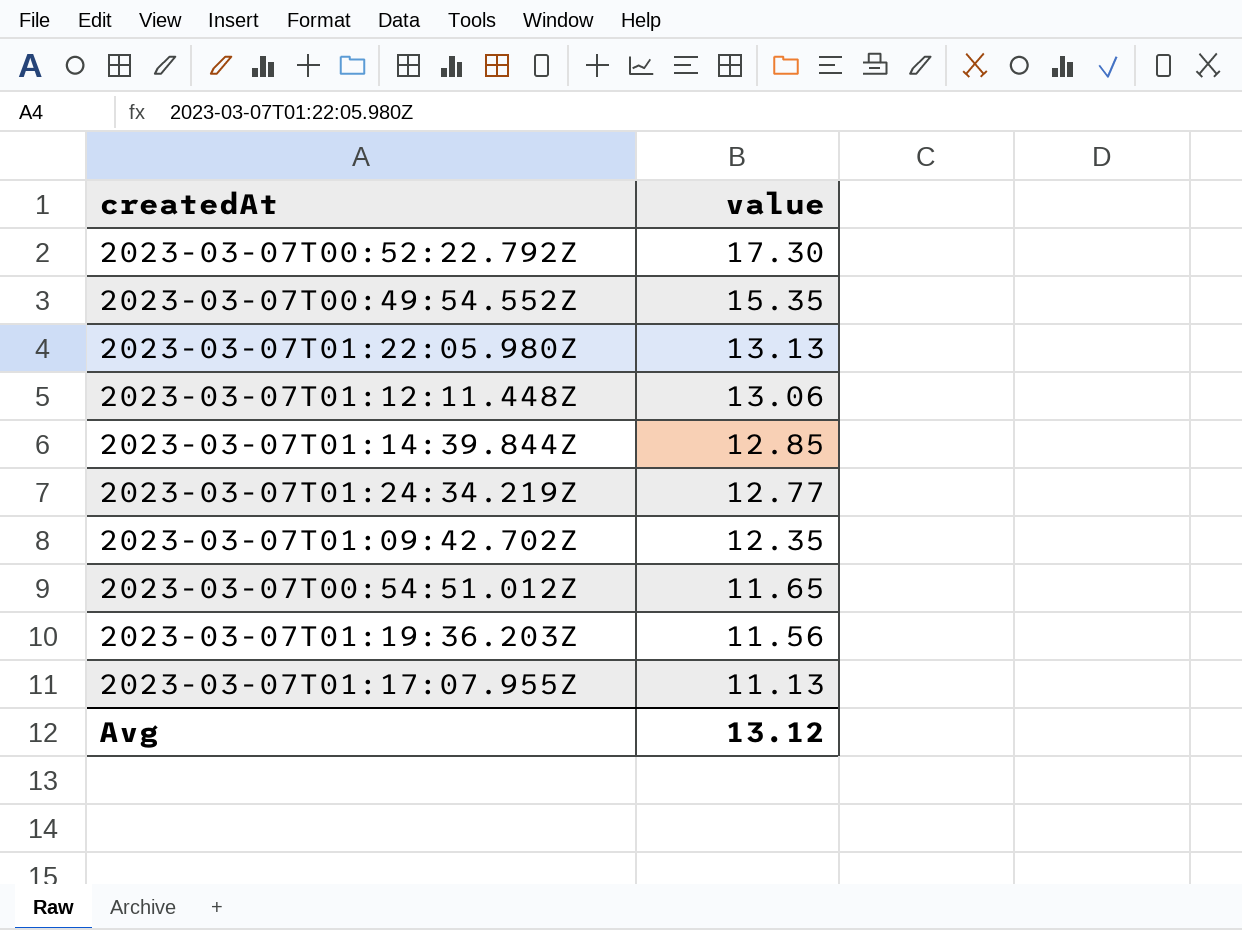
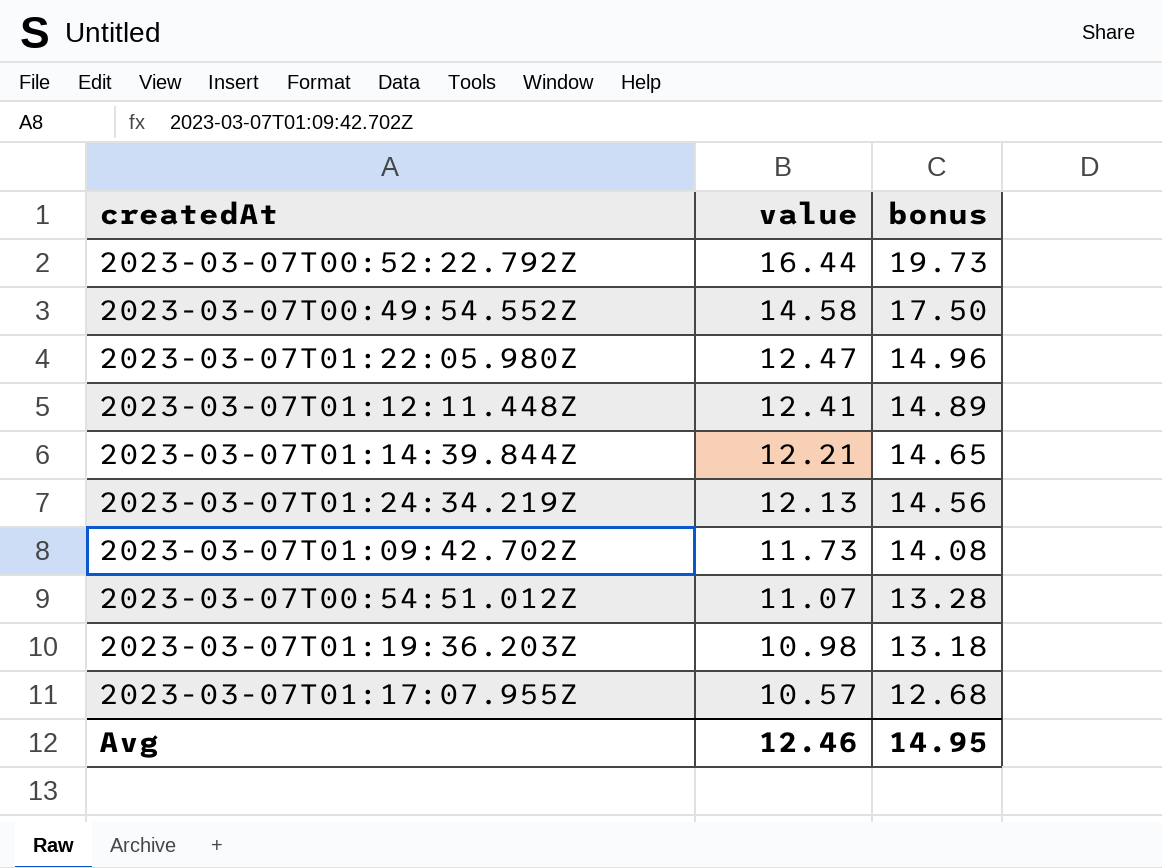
column bonus | formula: none -> [value] * 1.2
2023-03-07T00:52:22.792Z | value: 17.30 -> 16.44
2023-03-07T00:49:54.552Z | value: 15.35 -> 14.58
2023-03-07T01:22:05.980Z | value: 13.13 -> 12.47
2023-03-07T01:12:11.448Z | value: 13.06 -> 12.41
2023-03-07T01:14:39.844Z | value: 12.85 -> 12.21
2023-03-07T01:24:34.219Z | value: 12.77 -> 12.13
2023-03-07T01:09:42.702Z | value: 12.35 -> 11.73
2023-03-07T00:54:51.012Z | value: 11.65 -> 11.07
2023-03-07T01:19:36.203Z | value: 11.56 -> 10.98
2023-03-07T01:17:07.955Z | value: 11.13 -> 10.57
Avg | value: 13.12 -> 12.46

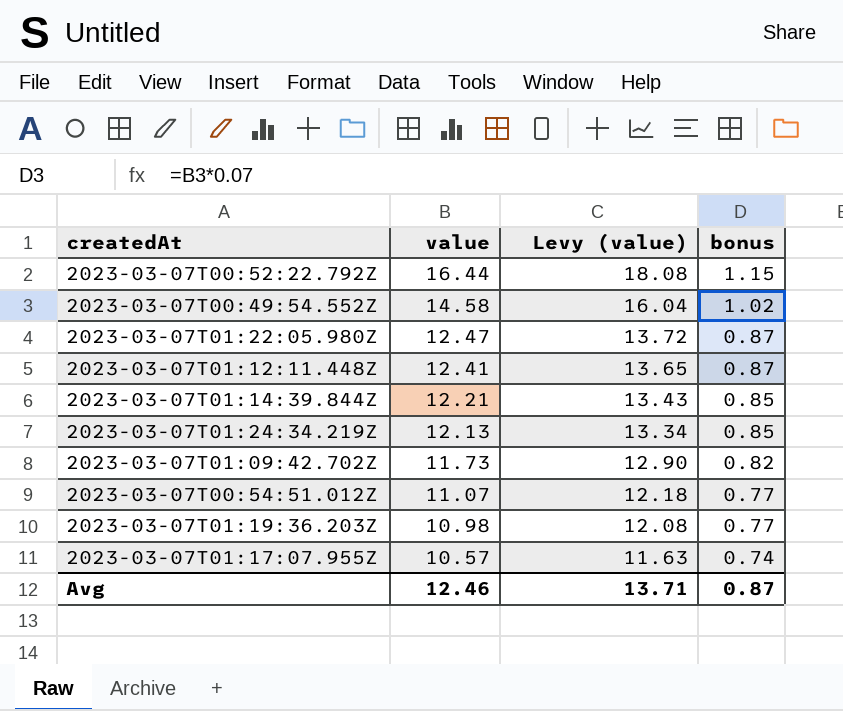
column Levy (value) | formula: none -> [value] * 1.1
column bonus | formula: [value] * 1.2 -> [value] * 0.07
Avg | bonus: 14.95 -> 0.87

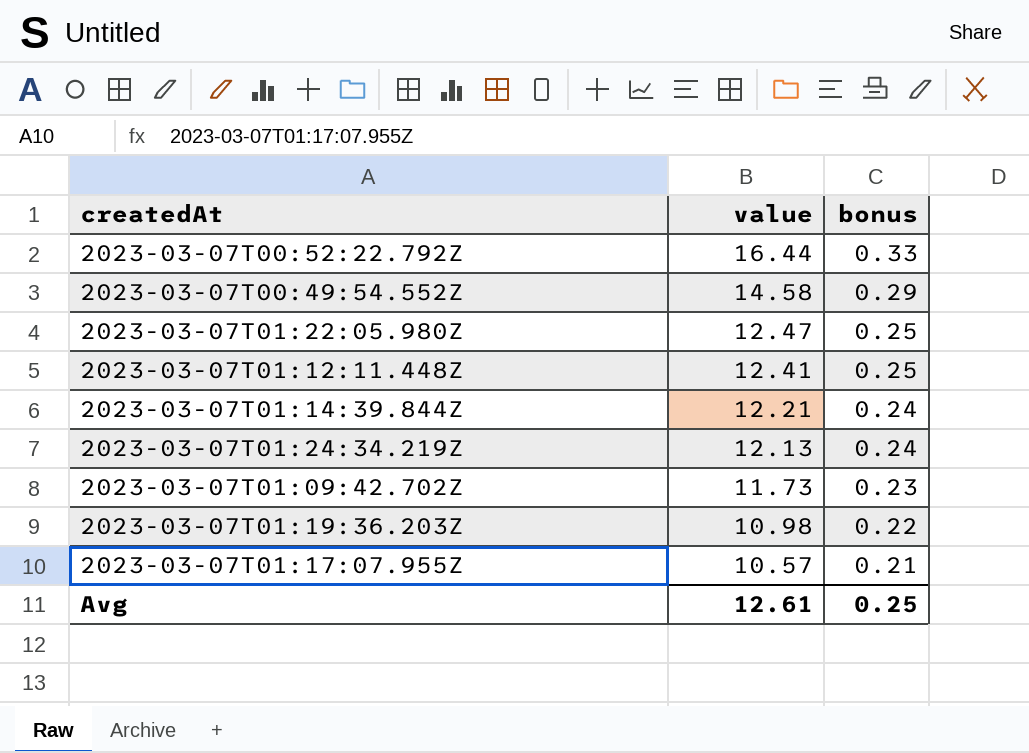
column Levy (value) | formula: [value] * 1.1 -> none
column bonus | formula: [value] * 0.07 -> [value] * 0.02
row 2023-03-07T00:54:51.012Z: 11.07 | 12.18 | 0.77 -> none
Avg | value: 12.46 -> 12.61
Avg | bonus: 0.87 -> 0.25

